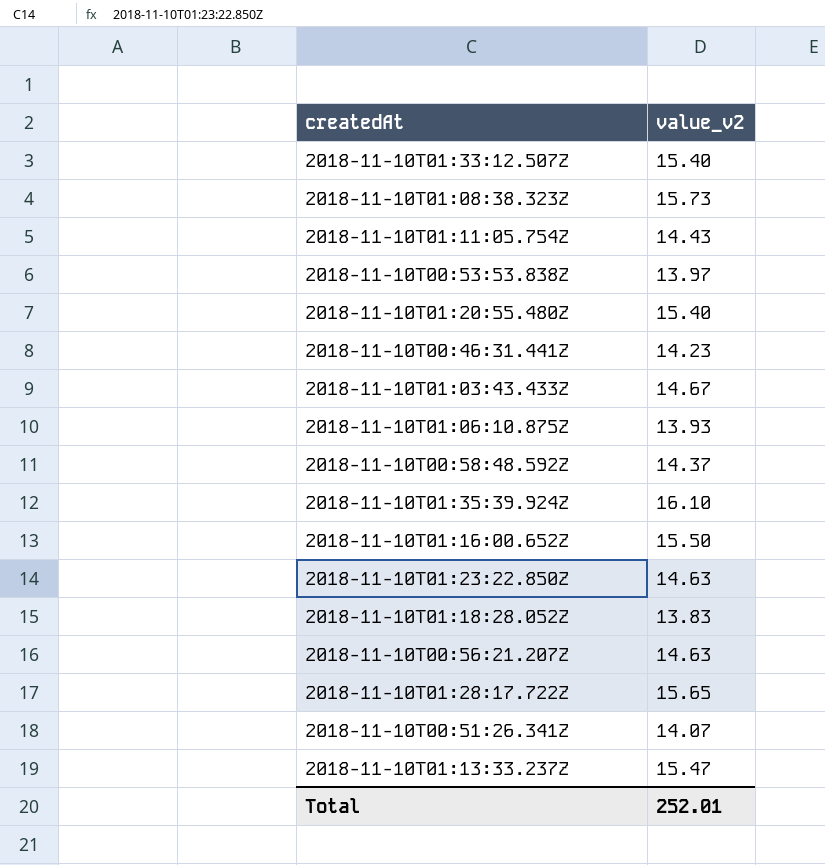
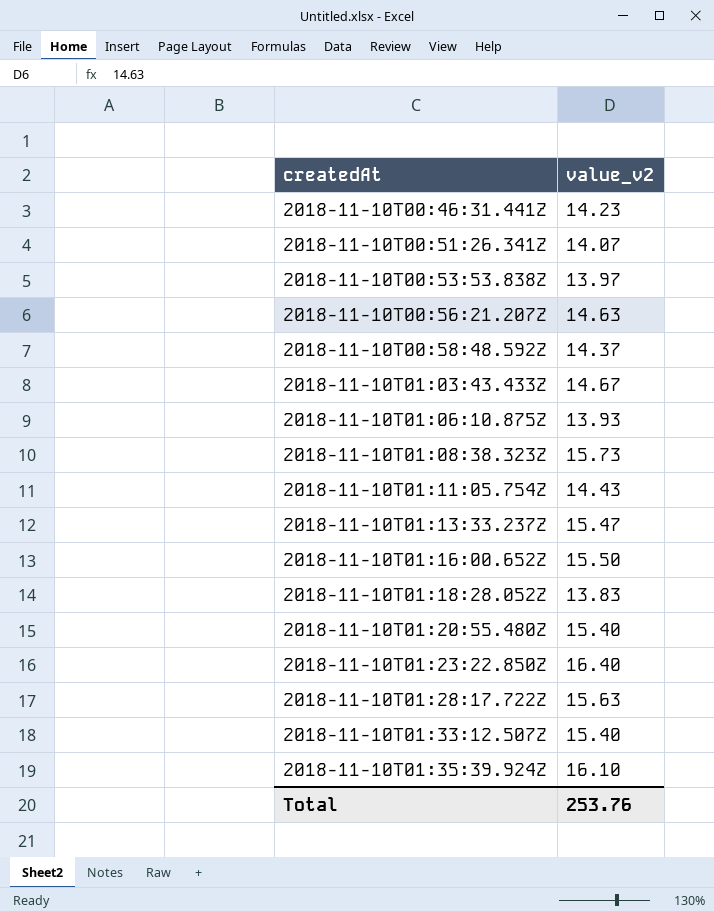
row order: none -> createdAt ascending
2018-11-10T01:23:22.850Z | value_v2: 14.63 -> 16.40
2018-11-10T01:28:17.722Z | value_v2: 15.65 -> 15.63
Total | value_v2: 252.01 -> 253.76

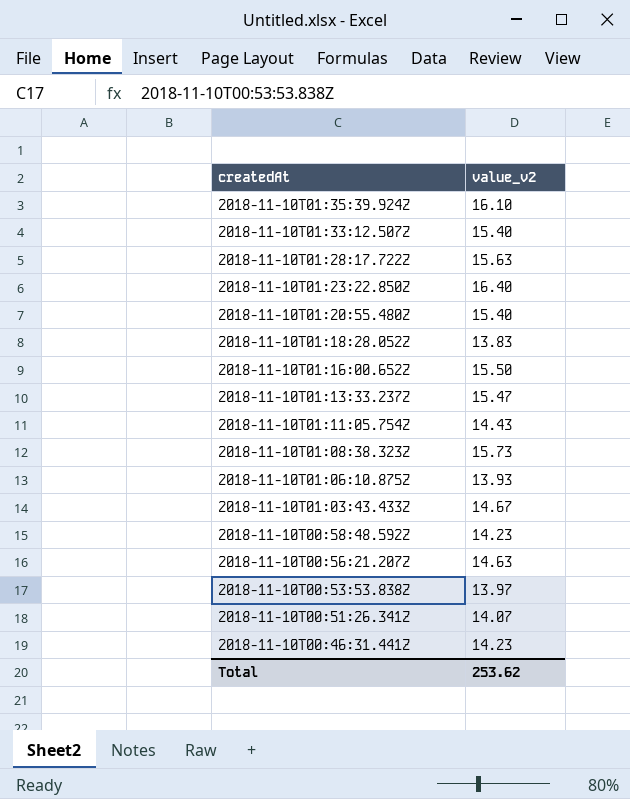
row order: createdAt ascending -> createdAt descending
2018-11-10T00:58:48.592Z | value_v2: 14.37 -> 14.23
Total | value_v2: 253.76 -> 253.62

